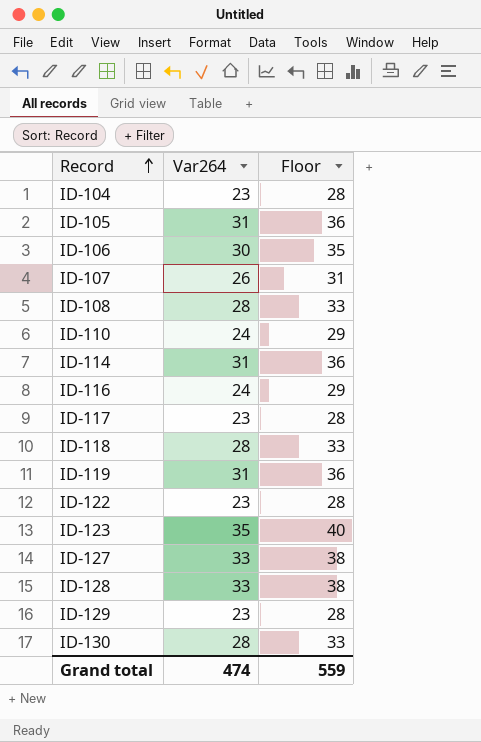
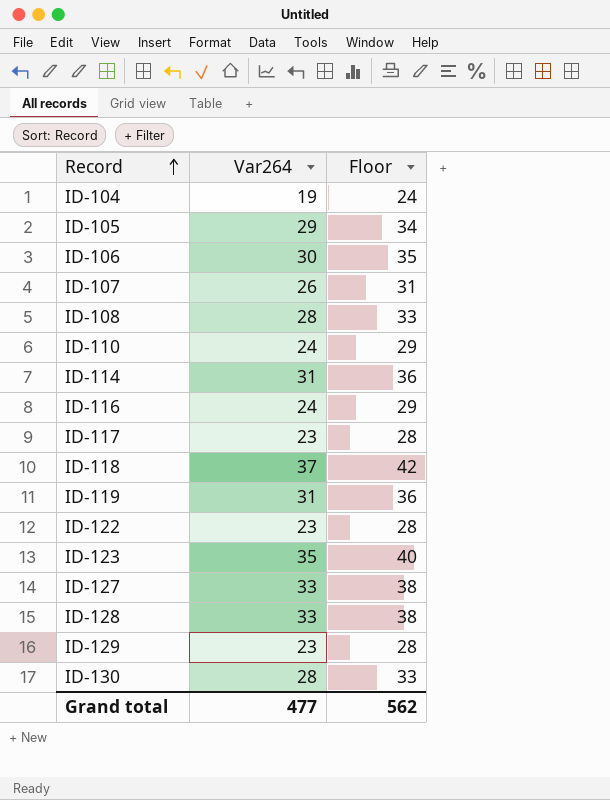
ID-104 | Var264: 23 -> 19
ID-104 | Floor: 28 -> 24
ID-105 | Var264: 31 -> 29
ID-105 | Floor: 36 -> 34
ID-118 | Var264: 28 -> 37
ID-118 | Floor: 33 -> 42
Grand total | Var264: 474 -> 477
Grand total | Floor: 559 -> 562

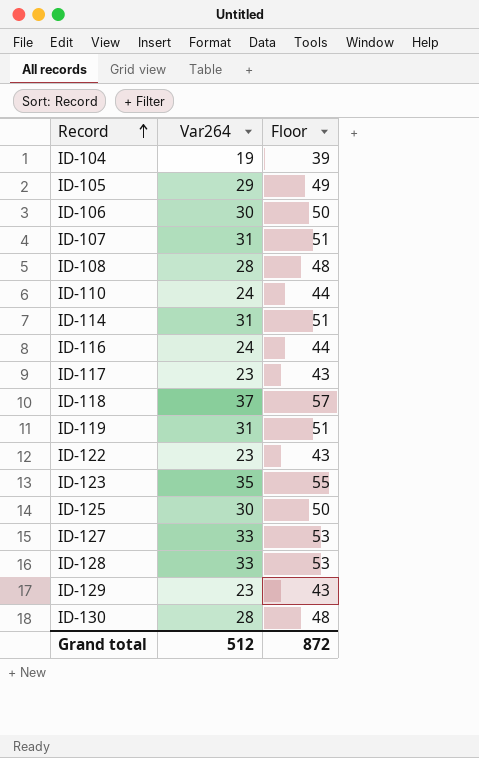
column Floor | formula: [Var264] + 5 -> [Var264] + 20
ID-107 | Var264: 26 -> 31
row ID-125: none -> 30 | 50
Grand total | Var264: 477 -> 512
Grand total | Floor: 562 -> 872

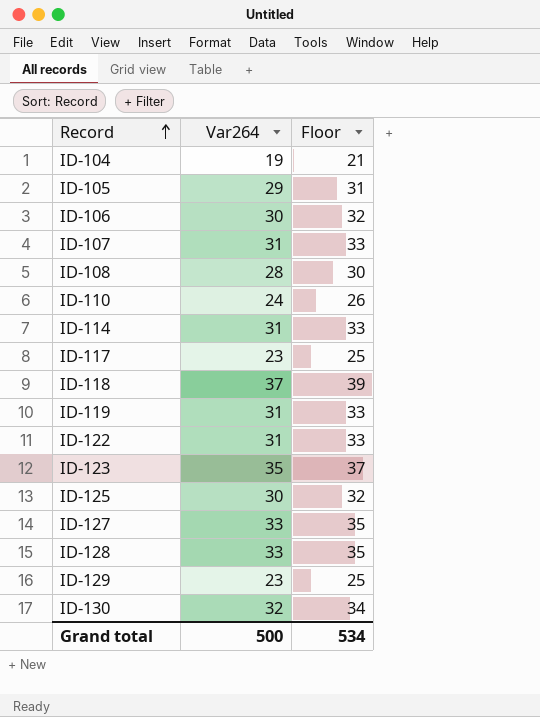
column Floor | formula: [Var264] + 20 -> [Var264] + 2
row ID-116: 24 | 44 -> none
ID-122 | Var264: 23 -> 31
ID-130 | Var264: 28 -> 32
Grand total | Var264: 512 -> 500
Grand total | Floor: 872 -> 534

